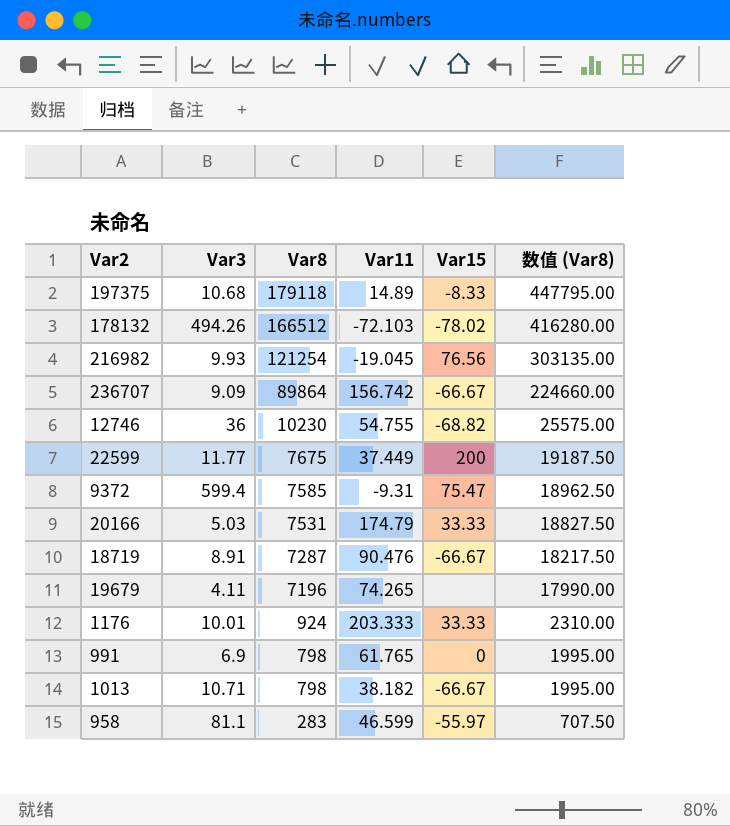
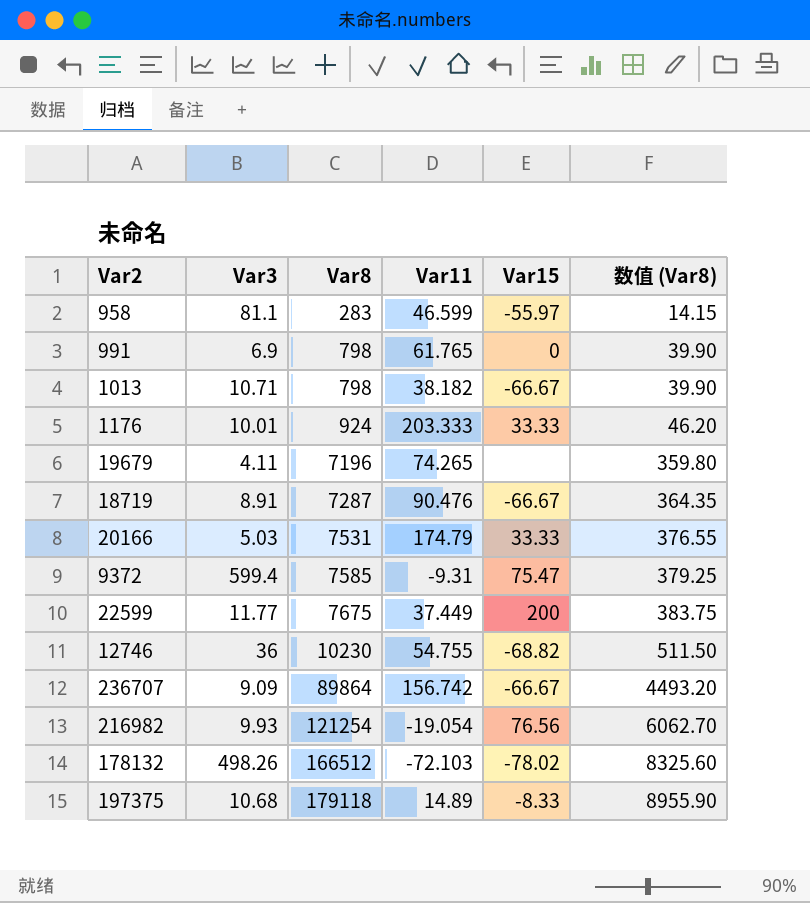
row order: Var8 descending -> Var8 ascending
column 数值 (Var8) | formula: [Var8] * 2.5 -> [Var8] * 0.05
216982 | Var11: -19.045 -> -19.054
178132 | Var3: 494.26 -> 498.26

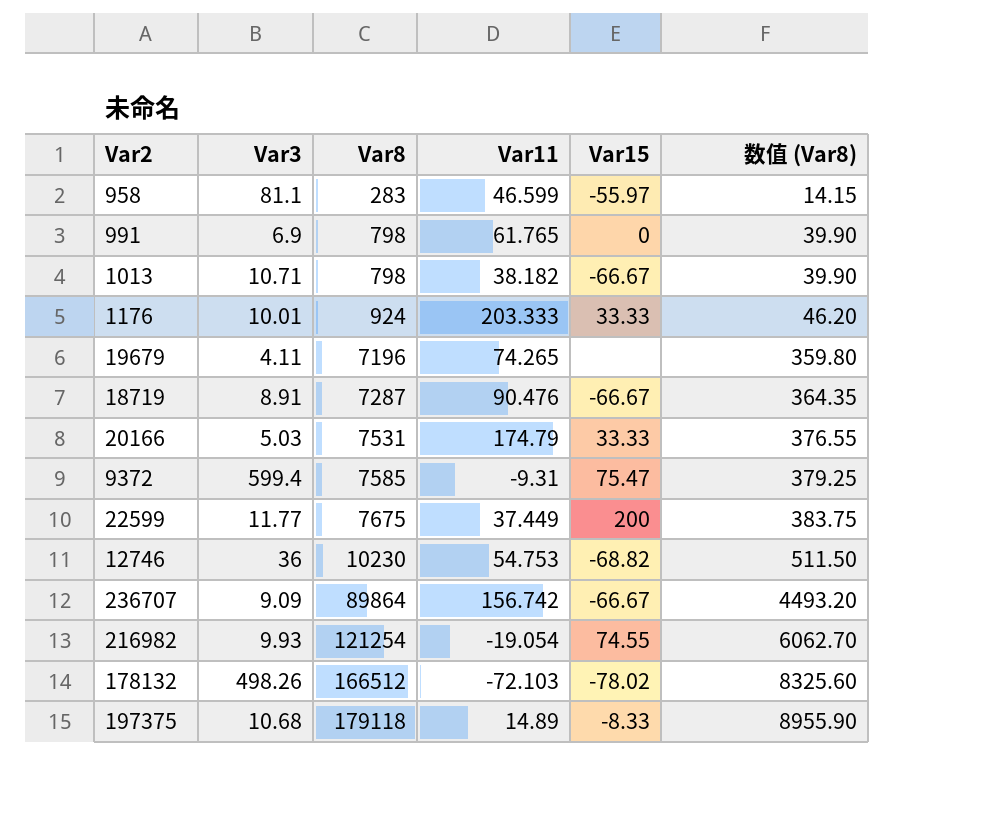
12746 | Var11: 54.755 -> 54.753
216982 | Var15: 76.56 -> 74.55

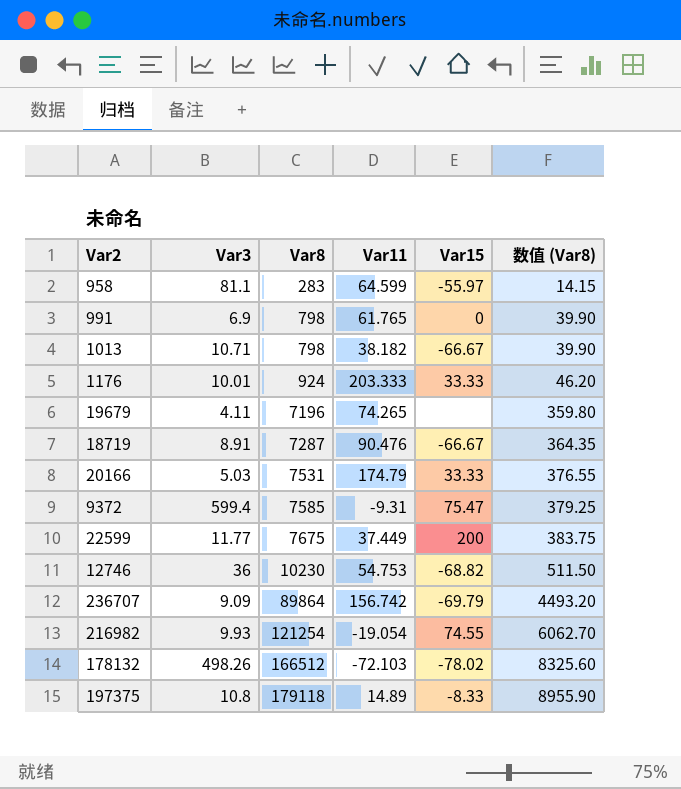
958 | Var11: 46.599 -> 64.599
236707 | Var15: -66.67 -> -69.79
197375 | Var3: 10.68 -> 10.8

